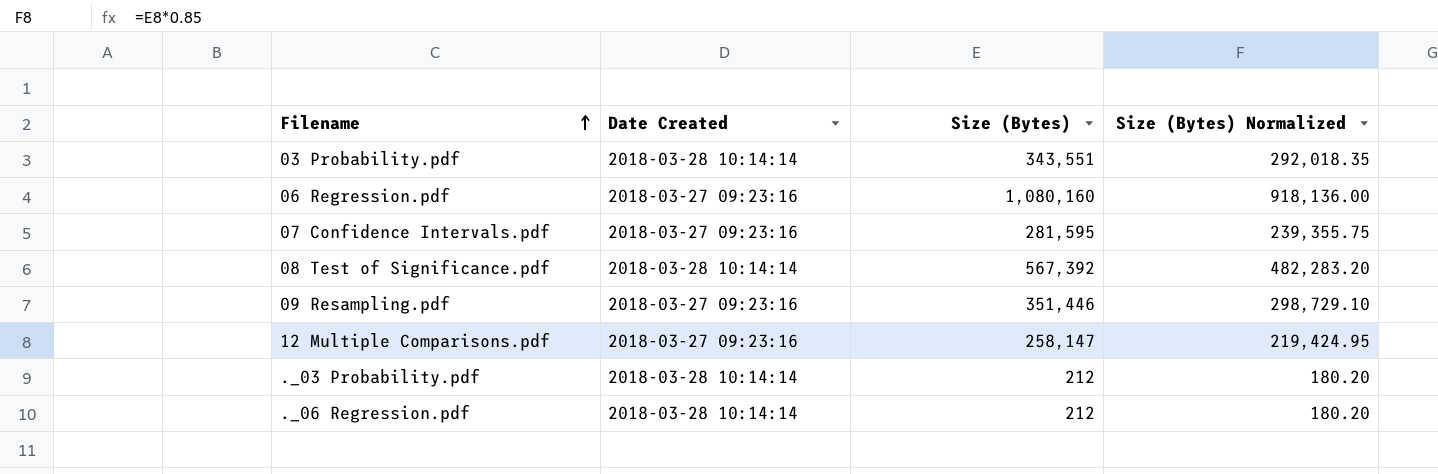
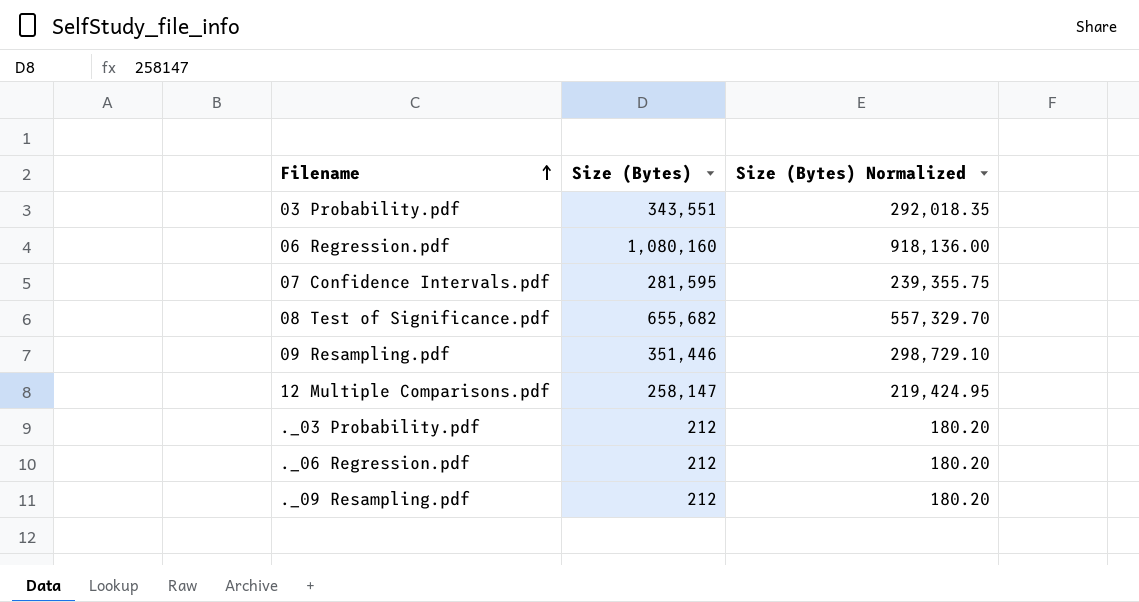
column Date Created | position: 2 -> none
08 Test of Significance.pdf | Size (Bytes): 567,392 -> 655,682
08 Test of Significance.pdf | Size (Bytes) Normalized: 482,283.20 -> 557,329.70
row ._09 Resampling.pdf: none -> 212 | 180.20

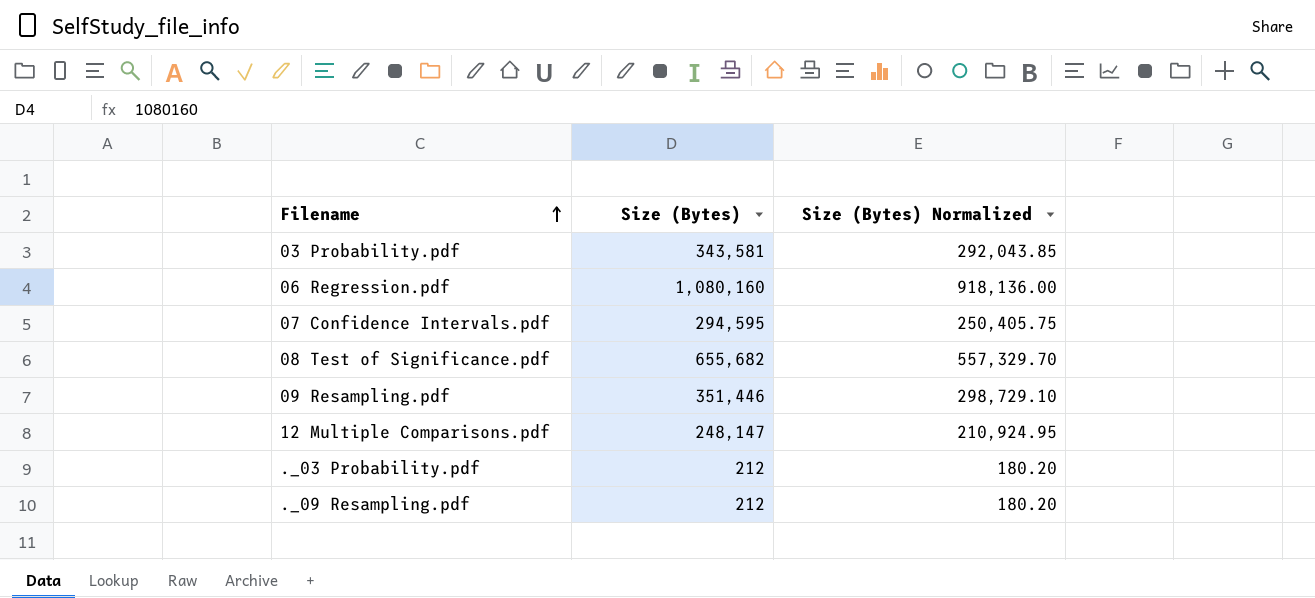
row ._06 Regression.pdf: 212 | 180.20 -> none
03 Probability.pdf | Size (Bytes): 343,551 -> 343,581
03 Probability.pdf | Size (Bytes) Normalized: 292,018.35 -> 292,043.85
07 Confidence Intervals.pdf | Size (Bytes): 281,595 -> 294,595
07 Confidence Intervals.pdf | Size (Bytes) Normalized: 239,355.75 -> 250,405.75
12 Multiple Comparisons.pdf | Size (Bytes): 258,147 -> 248,147
12 Multiple Comparisons.pdf | Size (Bytes) Normalized: 219,424.95 -> 210,924.95

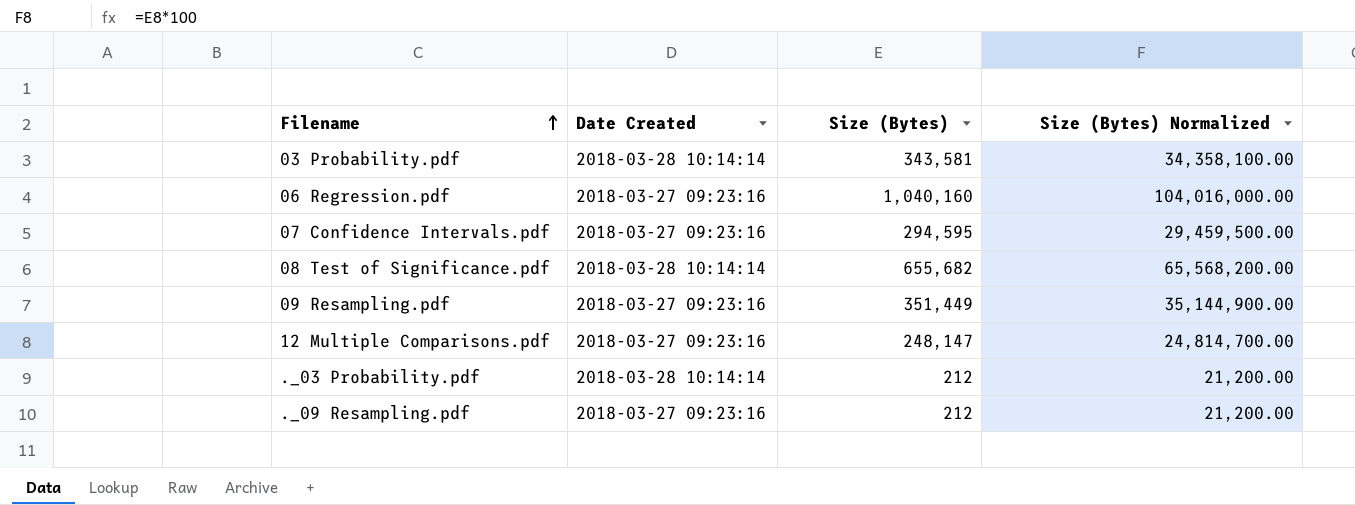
column Date Created | position: none -> 2
column Size (Bytes) Normalized | formula: [Size (Bytes)] * 0.85 -> [Size (Bytes)] * 100
06 Regression.pdf | Size (Bytes): 1,080,160 -> 1,040,160
09 Resampling.pdf | Size (Bytes): 351,446 -> 351,449

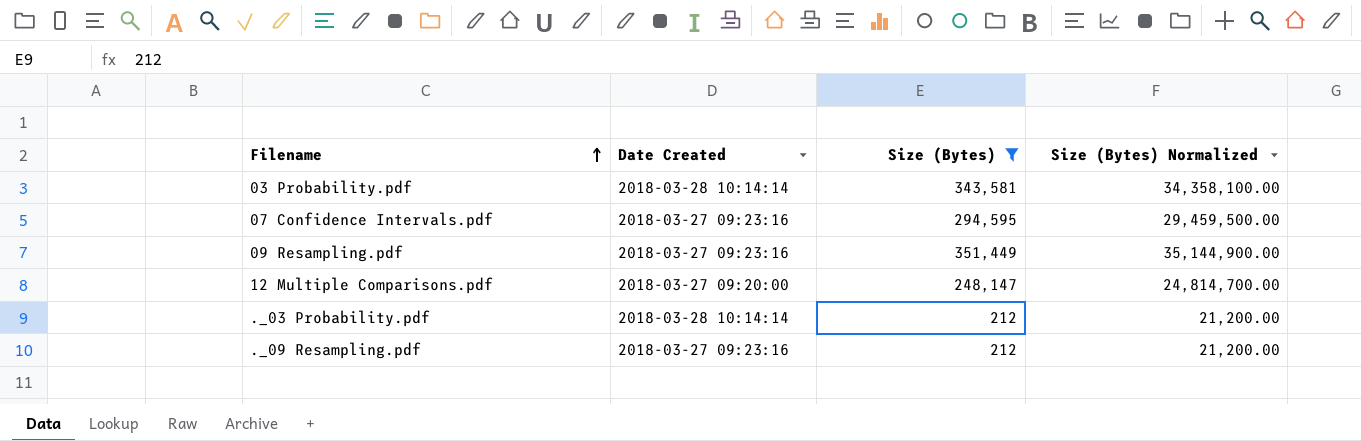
filter: none -> Size (Bytes) <= 351,449
12 Multiple Comparisons.pdf | Date Created: 2018-03-27 09:23:16 -> 2018-03-27 09:20:00

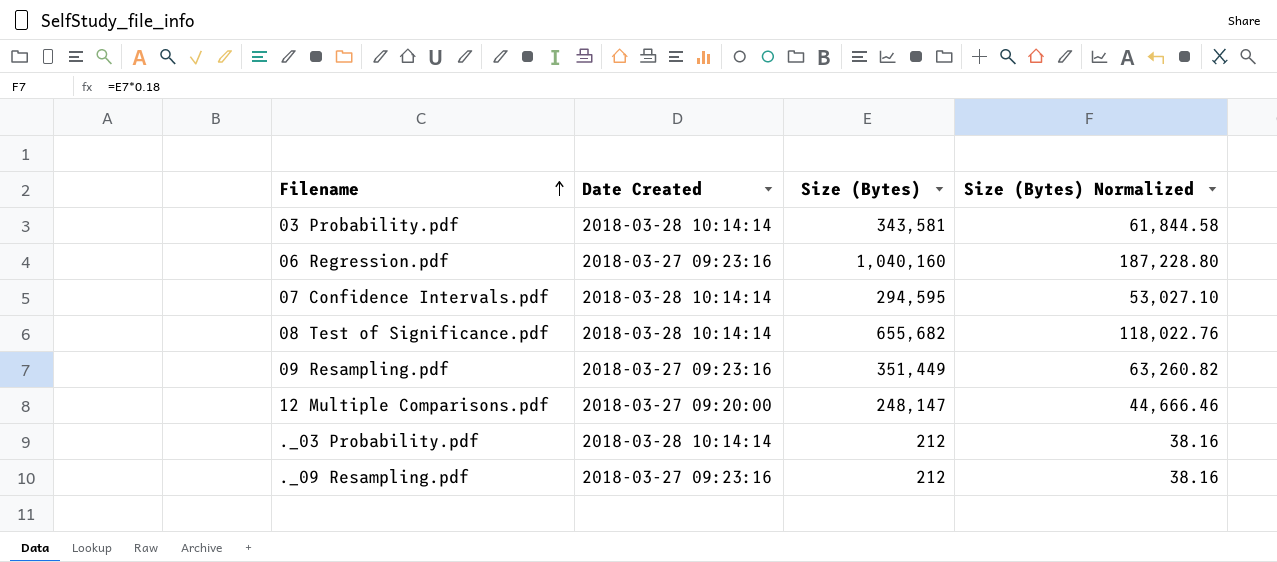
filter: Size (Bytes) <= 351,449 -> none
column Size (Bytes) Normalized | formula: [Size (Bytes)] * 100 -> [Size (Bytes)] * 0.18
07 Confidence Intervals.pdf | Date Created: 2018-03-27 09:23:16 -> 2018-03-28 10:14:14

